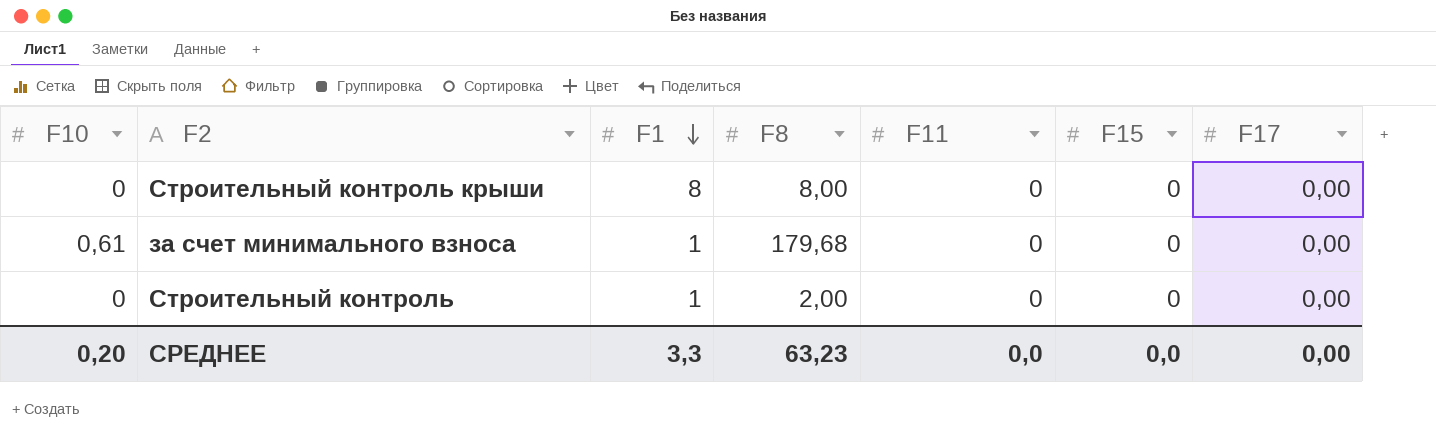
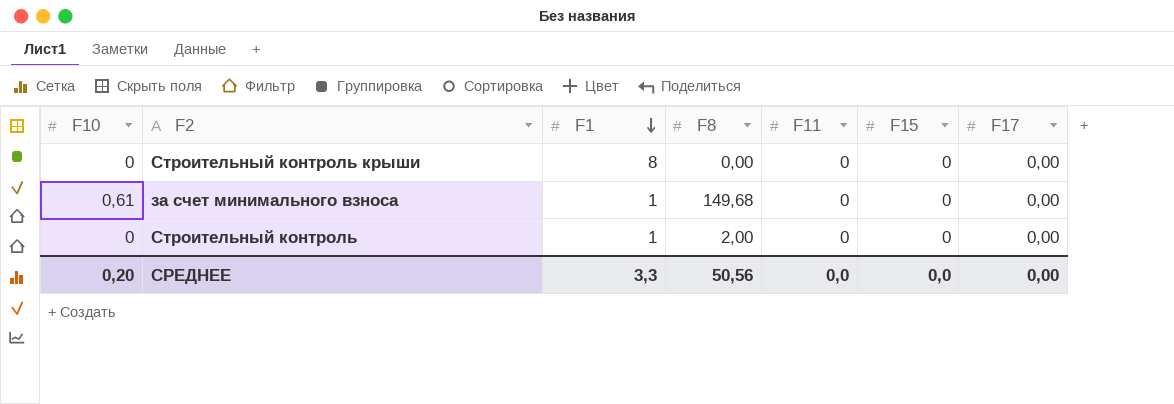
Строительный контроль крыши | F8: 8,00 -> 0,00
за счет минимального взноса | F8: 179,68 -> 149,68
СРЕДНЕЕ | F8: 63,23 -> 50,56

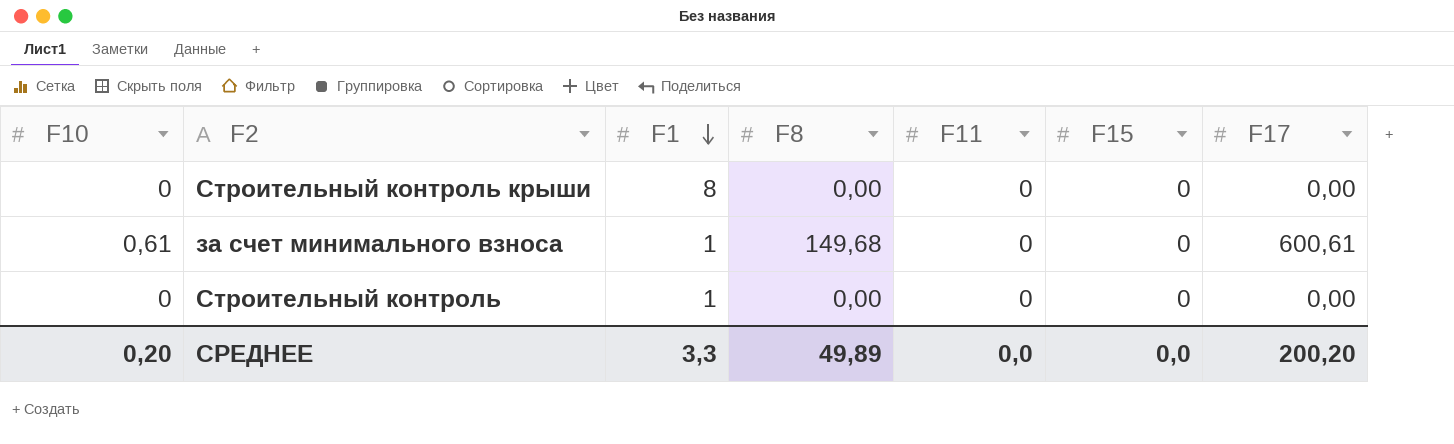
за счет минимального взноса | F17: 0,00 -> 600,61
Строительный контроль | F8: 2,00 -> 0,00
СРЕДНЕЕ | F8: 50,56 -> 49,89
СРЕДНЕЕ | F17: 0,00 -> 200,20

